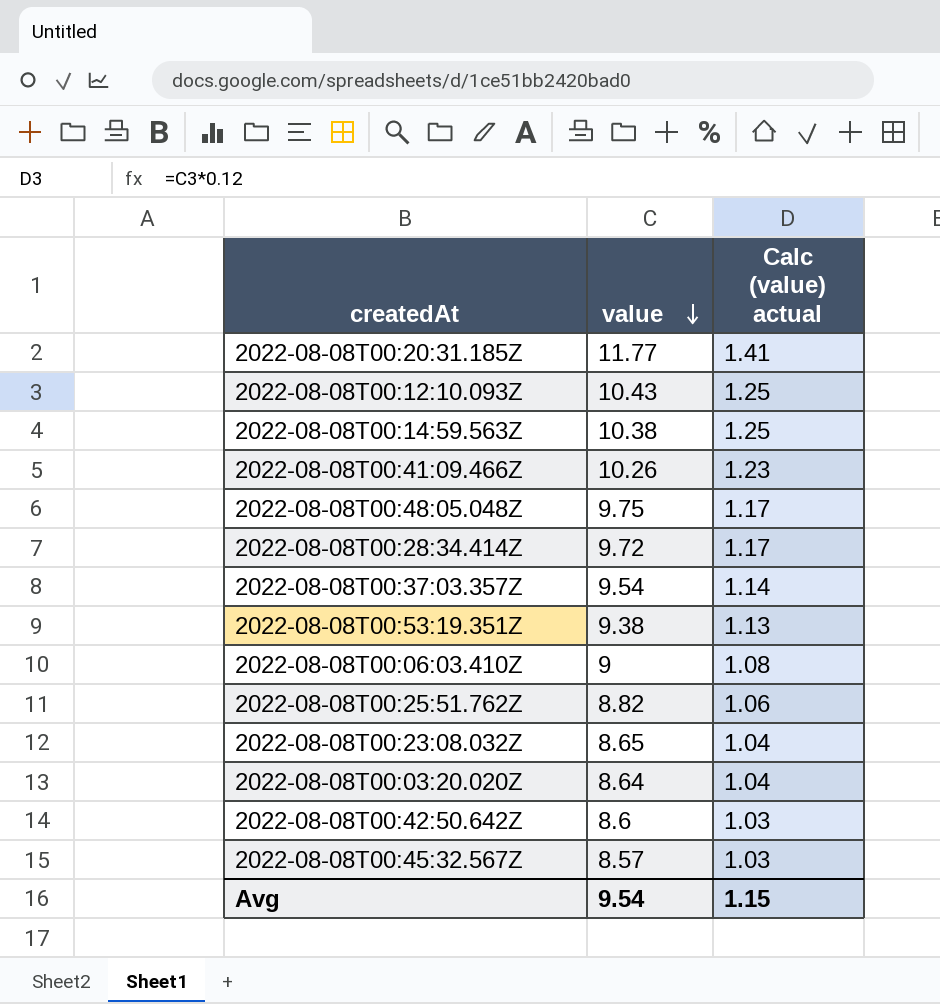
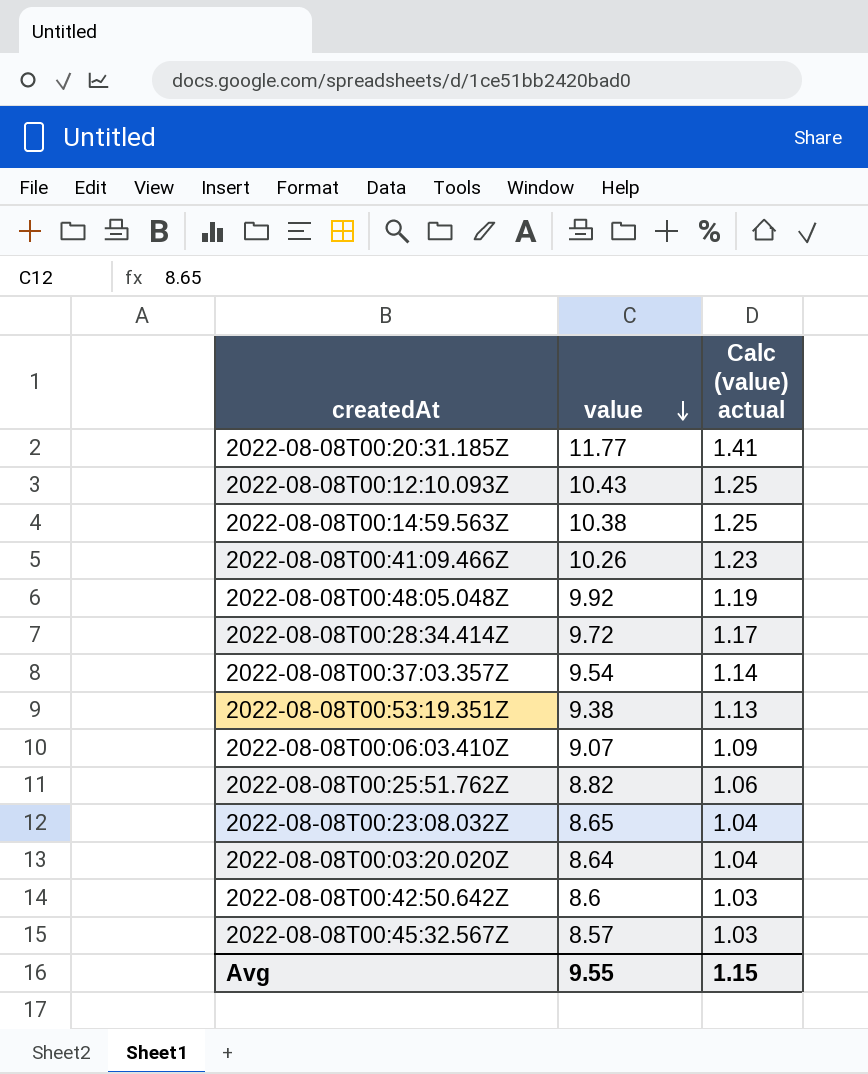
2022-08-08T00:48:05.048Z | value: 9.75 -> 9.92
2022-08-08T00:48:05.048Z | Calc (value) actual: 1.17 -> 1.19
2022-08-08T00:06:03.410Z | value: 9 -> 9.07
2022-08-08T00:06:03.410Z | Calc (value) actual: 1.08 -> 1.09
Avg | value: 9.54 -> 9.55

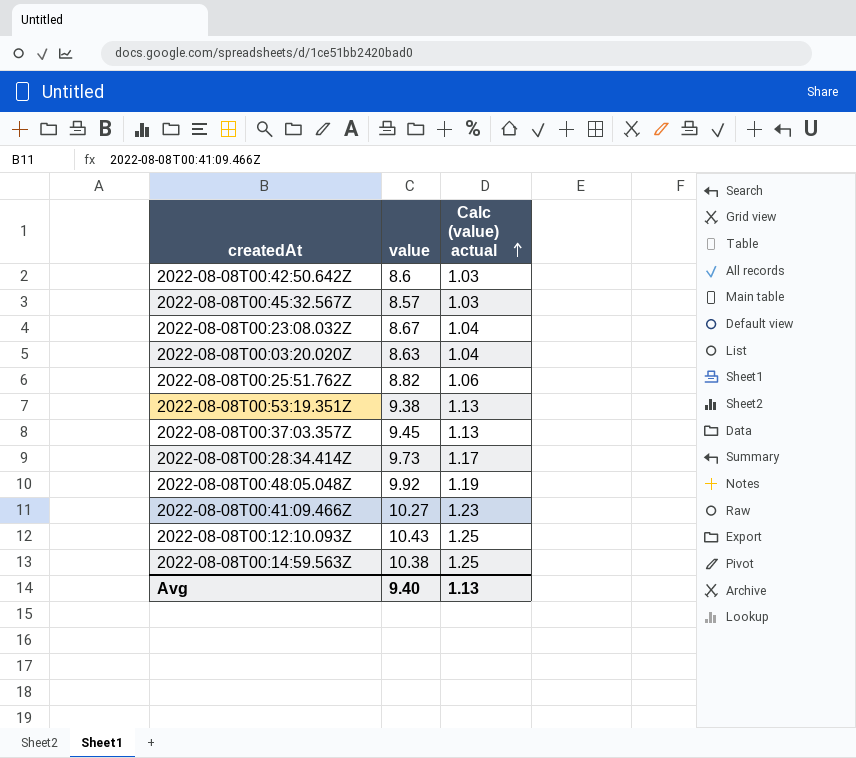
row order: value descending -> Calc (value) actual ascending
row 2022-08-08T00:20:31.185Z: 11.77 | 1.41 -> none
row 2022-08-08T00:06:03.410Z: 9.07 | 1.09 -> none
2022-08-08T00:23:08.032Z | value: 8.65 -> 8.67
2022-08-08T00:03:20.020Z | value: 8.64 -> 8.63
2022-08-08T00:37:03.357Z | value: 9.54 -> 9.45
2022-08-08T00:37:03.357Z | Calc (value) actual: 1.14 -> 1.13
2022-08-08T00:28:34.414Z | value: 9.72 -> 9.73
2022-08-08T00:41:09.466Z | value: 10.26 -> 10.27
Avg | value: 9.55 -> 9.40
Avg | Calc (value) actual: 1.15 -> 1.13

